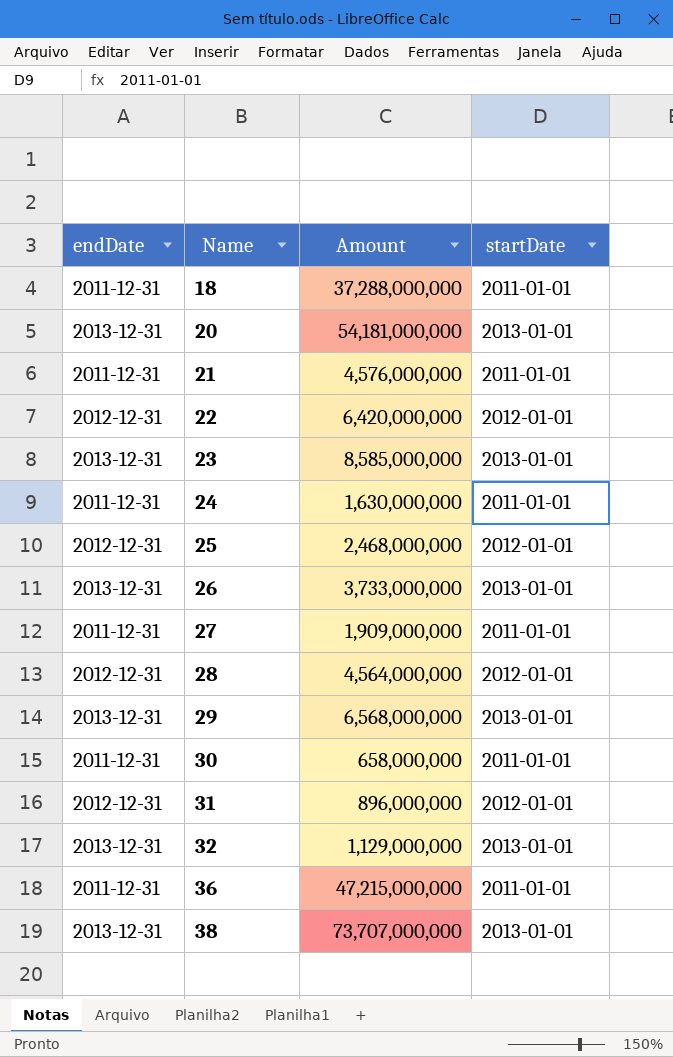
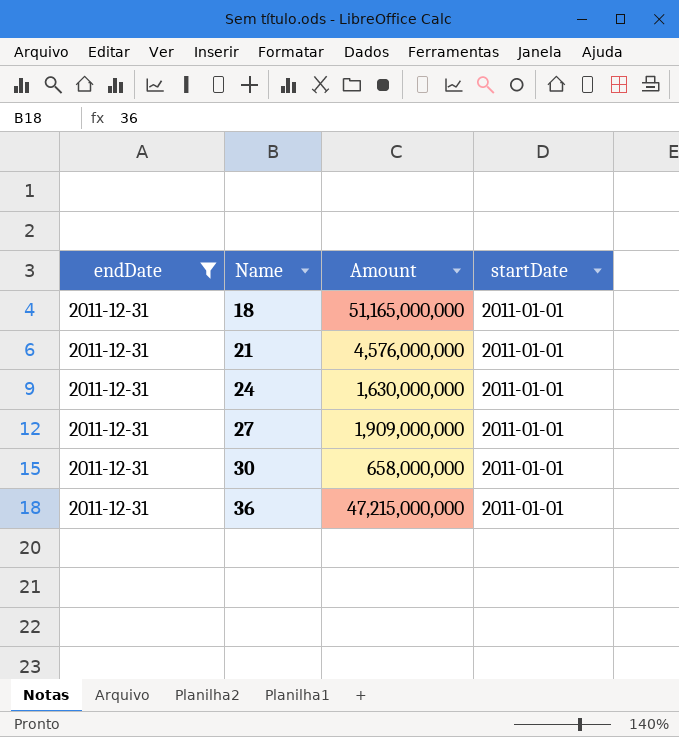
filter: none -> endDate = 2011-12-31
18 | Amount: 37,288,000,000 -> 51,165,000,000

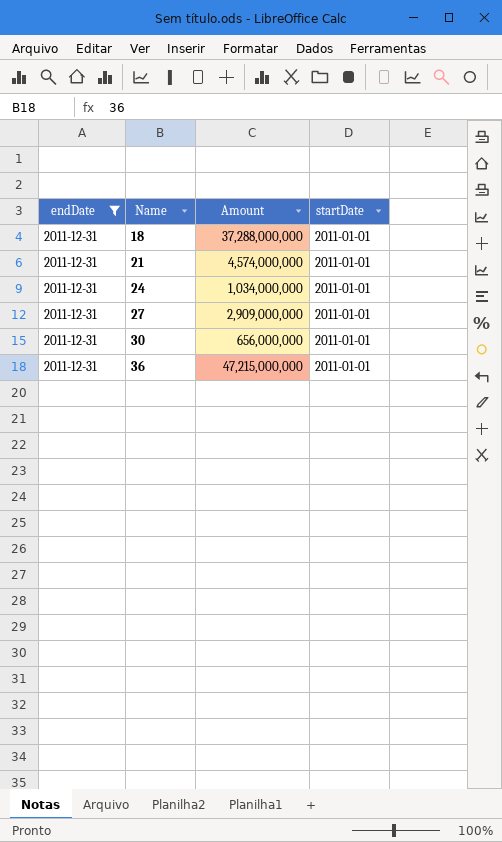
18 | Amount: 51,165,000,000 -> 37,288,000,000
21 | Amount: 4,576,000,000 -> 4,574,000,000
24 | Amount: 1,630,000,000 -> 1,034,000,000
27 | Amount: 1,909,000,000 -> 2,909,000,000
30 | Amount: 658,000,000 -> 656,000,000

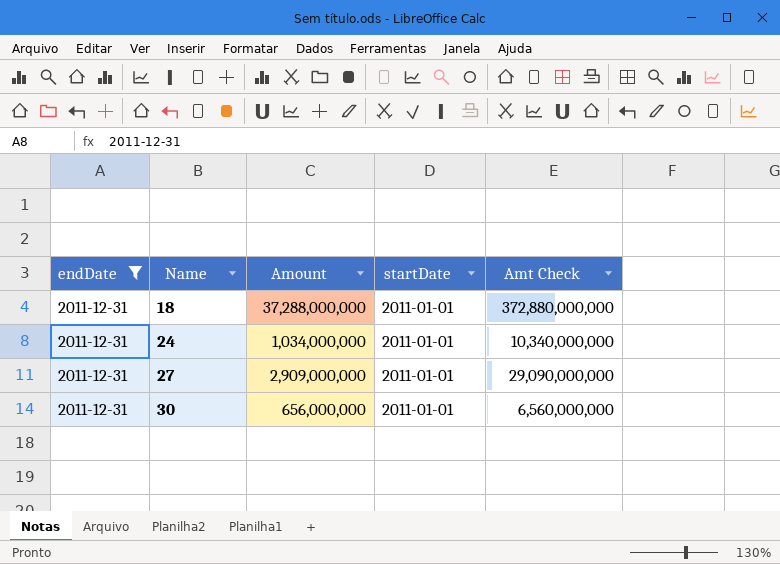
column Amt Check | formula: none -> [Amount] * 10
row 21: 2011-12-31 | 4,574,000,000 | 2011-01-01 -> none
row 36: 2011-12-31 | 47,215,000,000 | 2011-01-01 -> none

